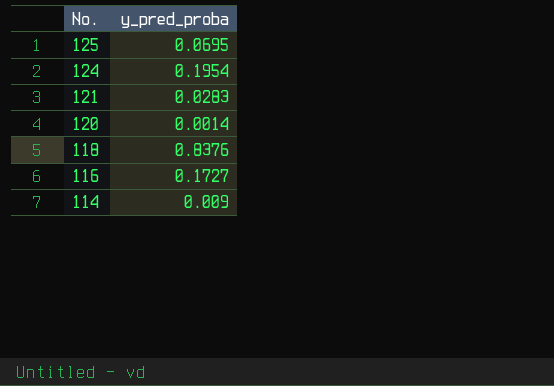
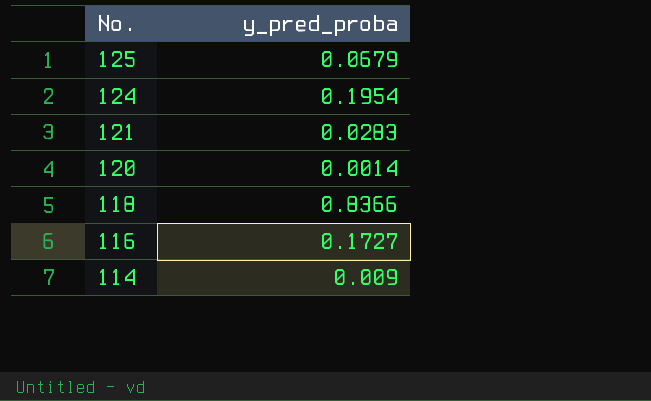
125 | y_pred_proba: 0.0695 -> 0.0679
118 | y_pred_proba: 0.8376 -> 0.8366

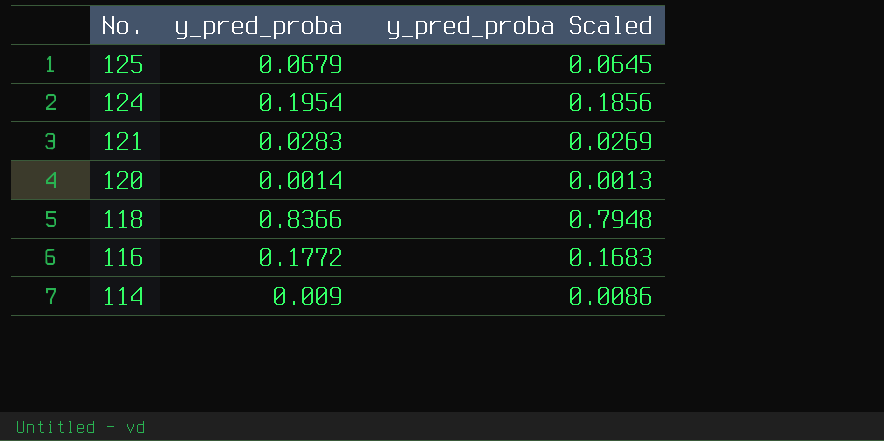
column y_pred_proba Scaled | formula: none -> [y_pred_proba] * 0.95
116 | y_pred_proba: 0.1727 -> 0.1772

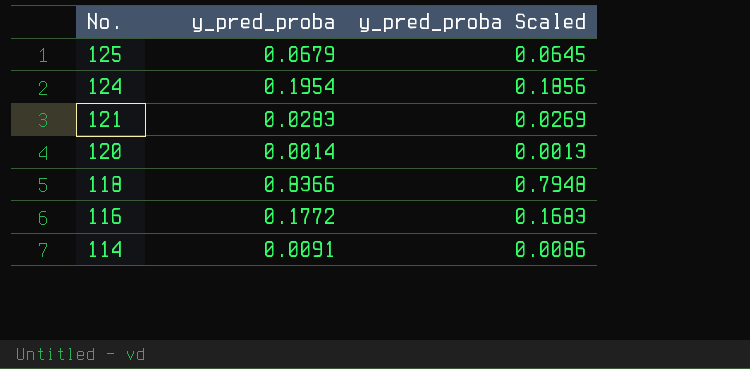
114 | y_pred_proba: 0.009 -> 0.0091

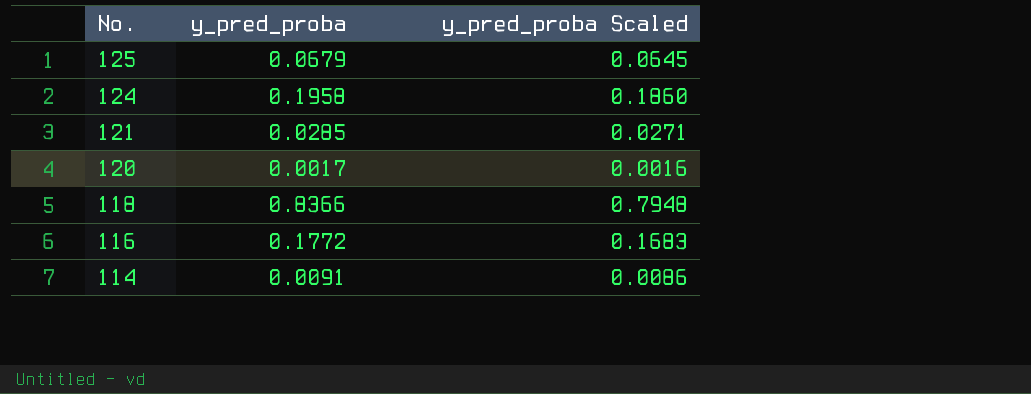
124 | y_pred_proba: 0.1954 -> 0.1958
124 | y_pred_proba Scaled: 0.1856 -> 0.1860
121 | y_pred_proba: 0.0283 -> 0.0285
121 | y_pred_proba Scaled: 0.0269 -> 0.0271
120 | y_pred_proba: 0.0014 -> 0.0017
120 | y_pred_proba Scaled: 0.0013 -> 0.0016

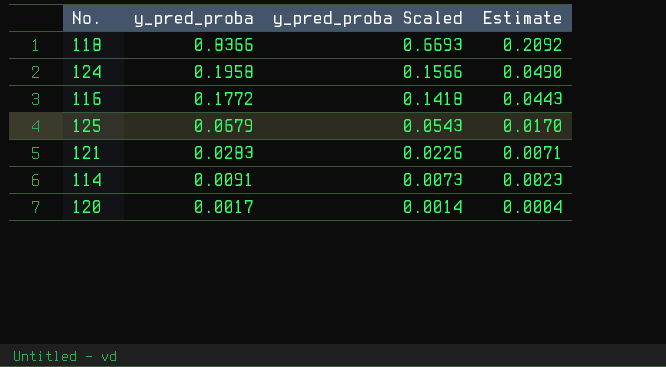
row order: No. descending -> y_pred_proba descending
column y_pred_proba Scaled | formula: [y_pred_proba] * 0.95 -> [y_pred_proba] * 0.8
column Estimate | formula: none -> [y_pred_proba] * 0.25
121 | y_pred_proba: 0.0285 -> 0.0283

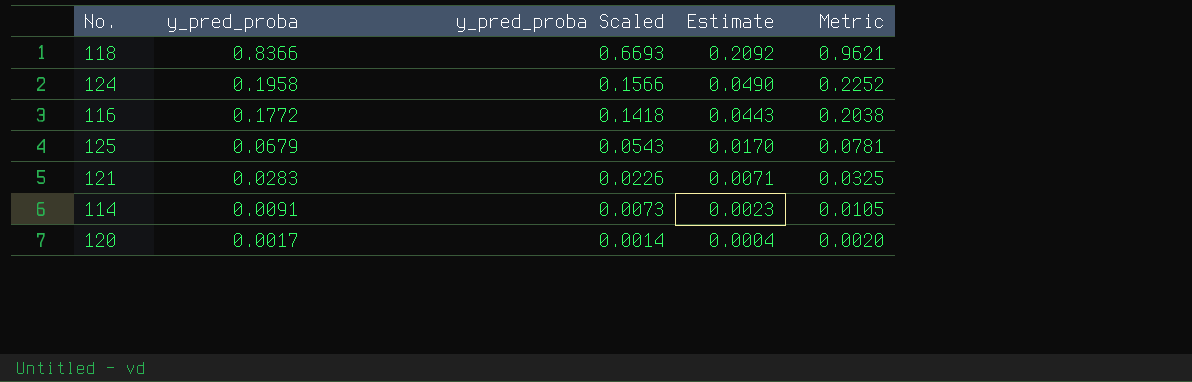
column Metric | formula: none -> [y_pred_proba] * 1.15

